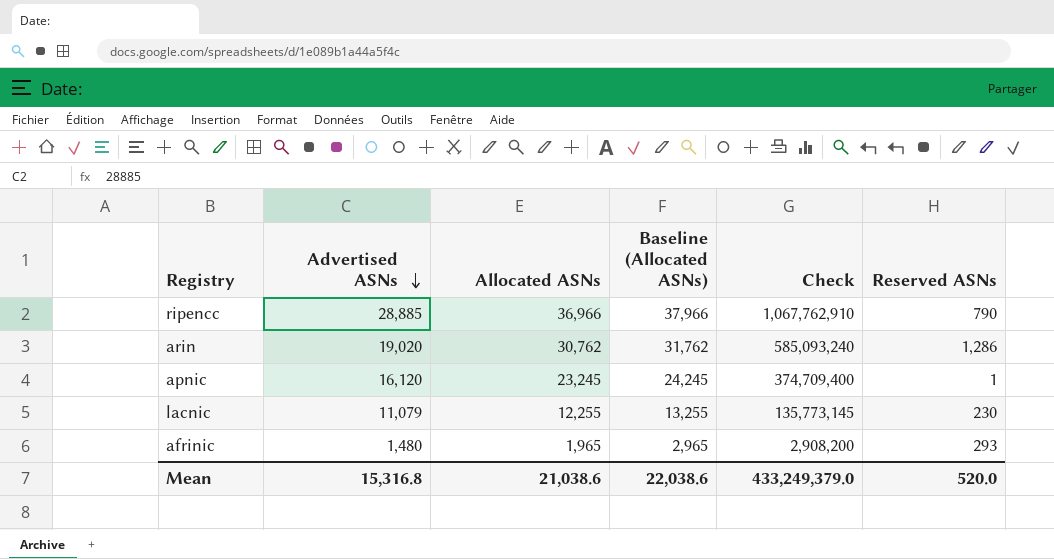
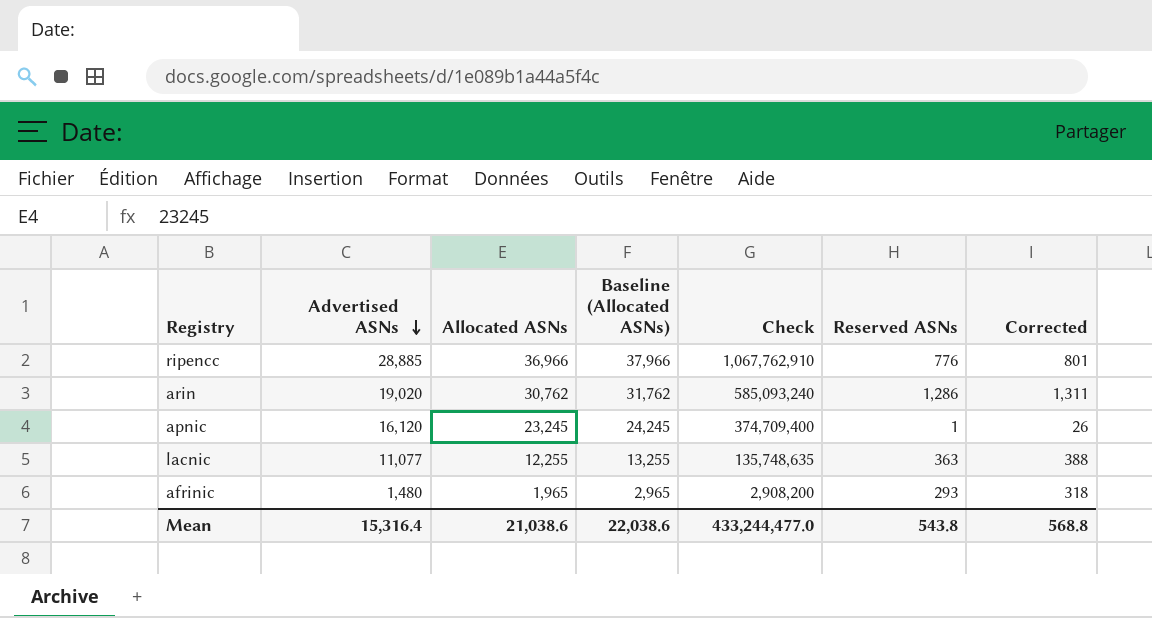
column Corrected | formula: none -> [Reserved ASNs] + 25
ripencc | Reserved ASNs: 790 -> 776
lacnic | Advertised ASNs: 11,079 -> 11,077
lacnic | Check: 135,773,145 -> 135,748,635
lacnic | Reserved ASNs: 230 -> 363
Mean | Advertised ASNs: 15,316.8 -> 15,316.4
Mean | Check: 433,249,379.0 -> 433,244,477.0
Mean | Reserved ASNs: 520.0 -> 543.8

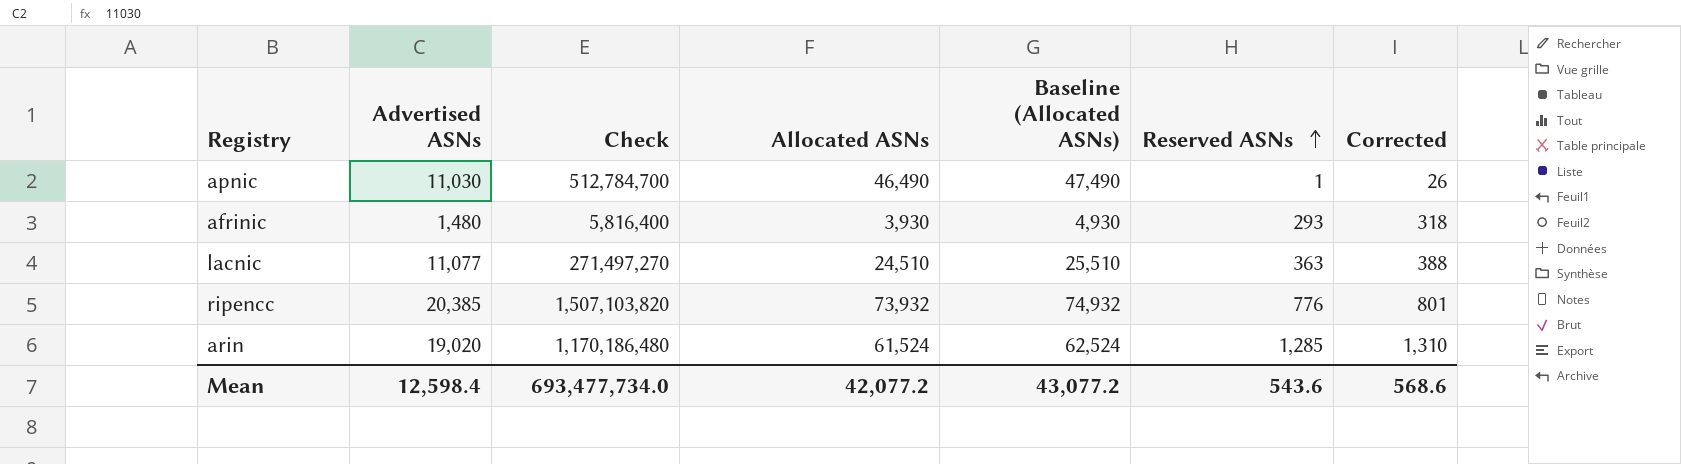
row order: Advertised ASNs descending -> Reserved ASNs ascending
column Check | position: 5 -> 3
apnic | Advertised ASNs: 16,120 -> 11,030
apnic | Check: 374,709,400 -> 512,784,700
apnic | Allocated ASNs: 23,245 -> 46,490
apnic | Baseline (Allocated ASNs): 24,245 -> 47,490
afrinic | Check: 2,908,200 -> 5,816,400
afrinic | Allocated ASNs: 1,965 -> 3,930
afrinic | Baseline (Allocated ASNs): 2,965 -> 4,930
lacnic | Check: 135,748,635 -> 271,497,270
lacnic | Allocated ASNs: 12,255 -> 24,510
lacnic | Baseline (Allocated ASNs): 13,255 -> 25,510
ripencc | Advertised ASNs: 28,885 -> 20,385
ripencc | Check: 1,067,762,910 -> 1,507,103,820
ripencc | Allocated ASNs: 36,966 -> 73,932
ripencc | Baseline (Allocated ASNs): 37,966 -> 74,932
arin | Check: 585,093,240 -> 1,170,186,480
arin | Allocated ASNs: 30,762 -> 61,524
arin | Baseline (Allocated ASNs): 31,762 -> 62,524
arin | Reserved ASNs: 1,286 -> 1,285
arin | Corrected: 1,311 -> 1,310
Mean | Advertised ASNs: 15,316.4 -> 12,598.4
Mean | Check: 433,244,477.0 -> 693,477,734.0
Mean | Allocated ASNs: 21,038.6 -> 42,077.2
Mean | Baseline (Allocated ASNs): 22,038.6 -> 43,077.2
Mean | Reserved ASNs: 543.8 -> 543.6
Mean | Corrected: 568.8 -> 568.6

